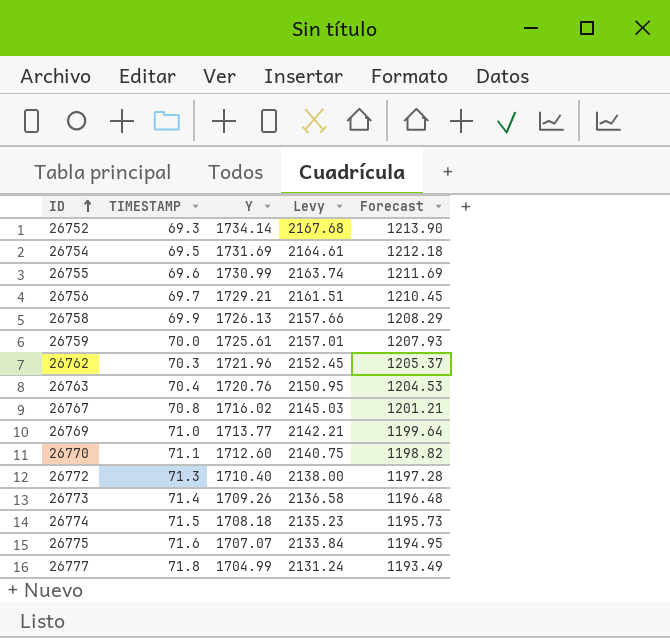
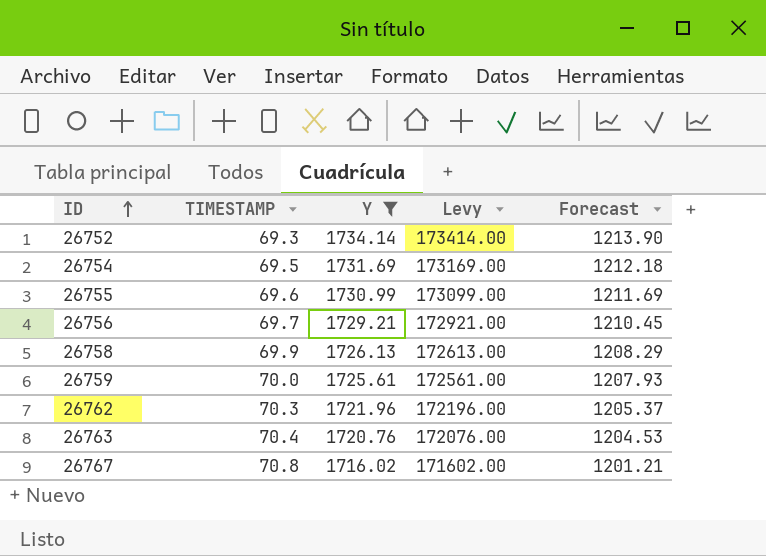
filter: none -> Y >= 1716.02
column Levy | formula: [Y] * 1.25 -> [Y] * 100

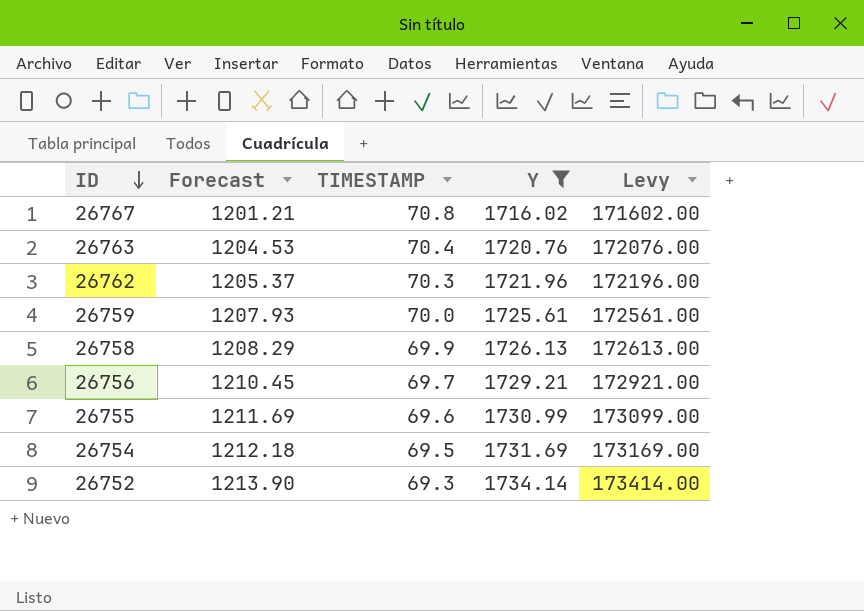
row order: ID ascending -> ID descending
column Forecast | position: 5 -> 2

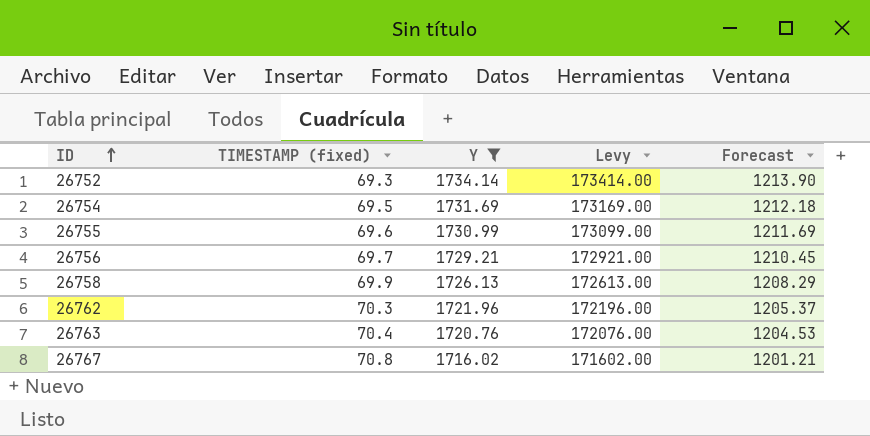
row order: ID descending -> ID ascending
column name: TIMESTAMP -> TIMESTAMP (fixed)
column Forecast | position: 2 -> 5
row 26759: 1207.93 | 70.0 | 1725.61 | 172561.00 -> none

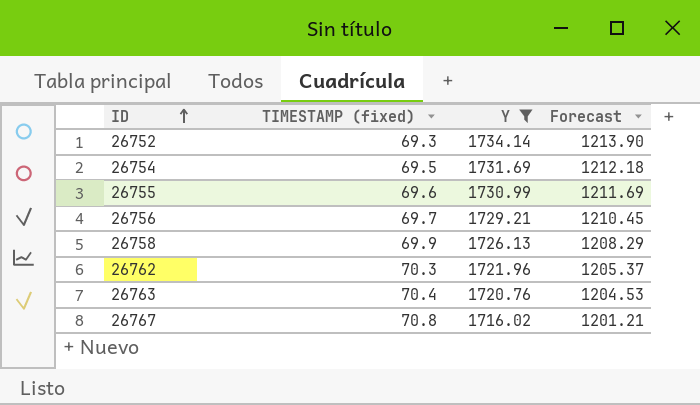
column Levy | formula: [Y] * 100 -> none

